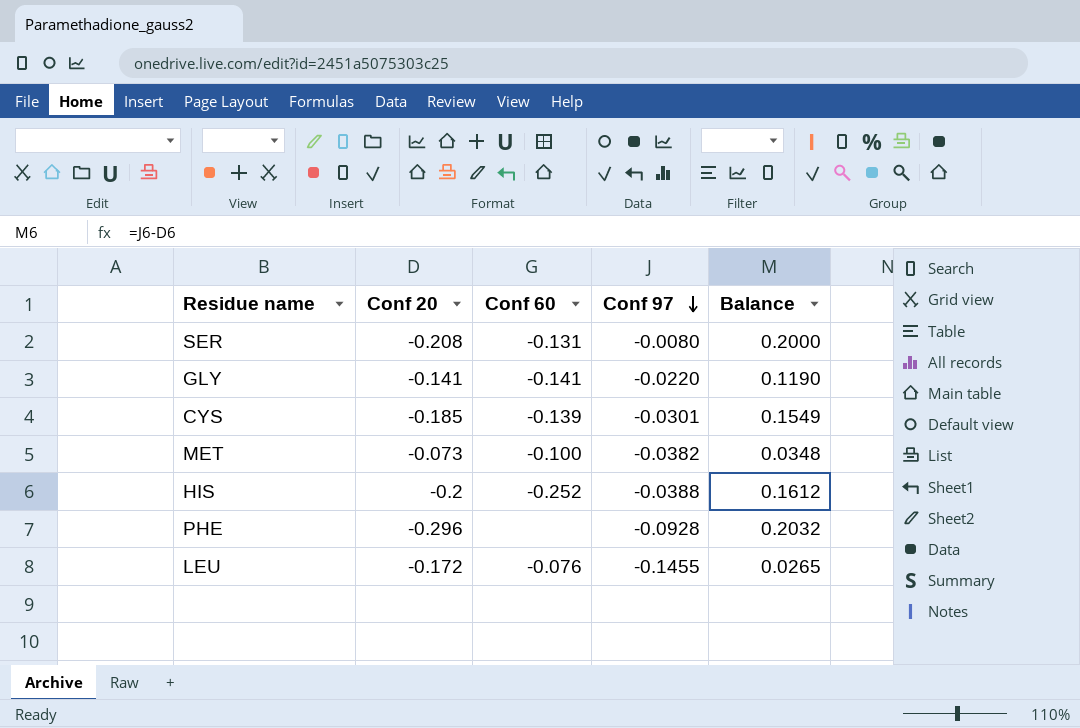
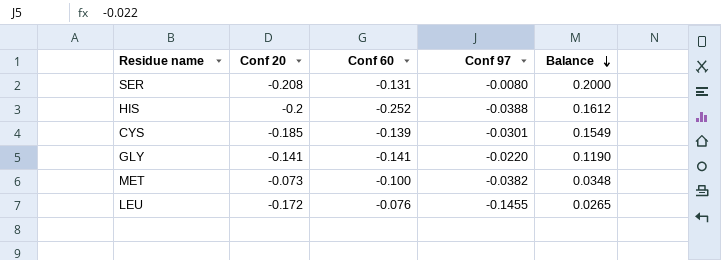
row order: Conf 97 descending -> Balance descending
row PHE: -0.296 | none | -0.0928 | 0.2032 -> none

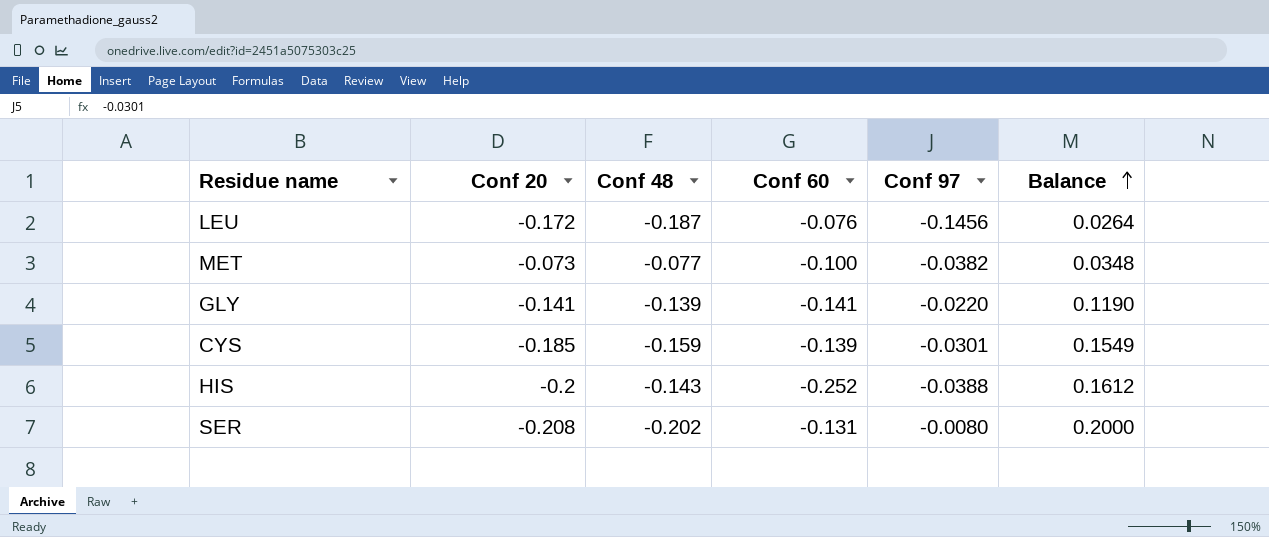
row order: Balance descending -> Balance ascending
column Conf 48 | position: none -> 3
LEU | Conf 97: -0.1455 -> -0.1456
LEU | Balance: 0.0265 -> 0.0264

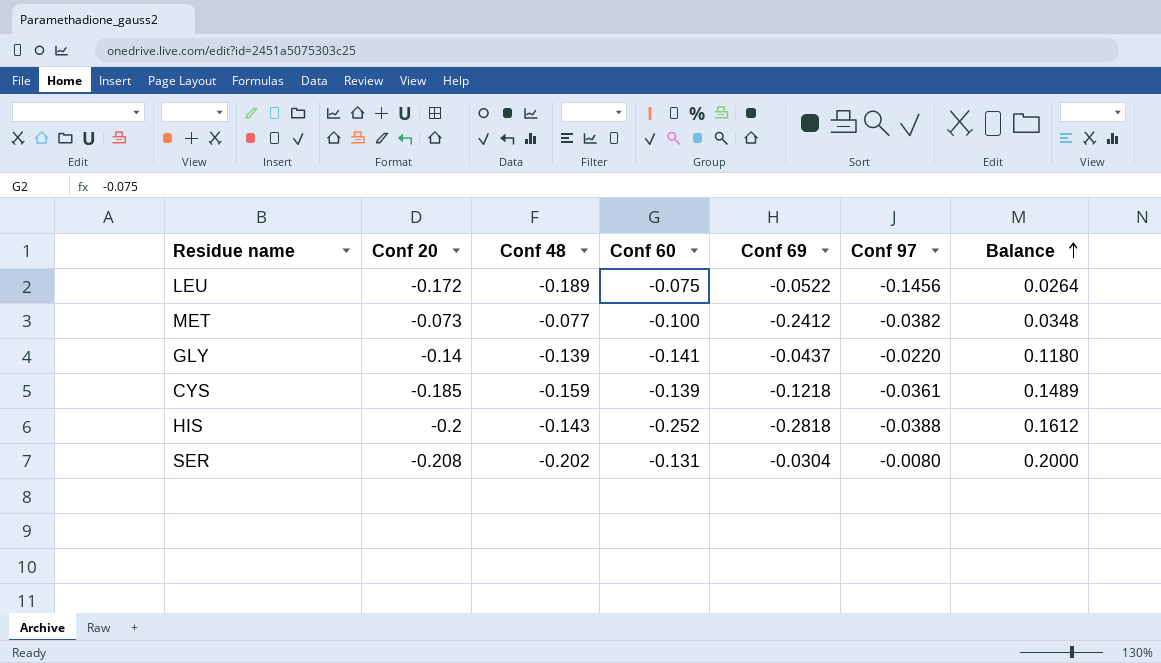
column Conf 69 | position: none -> 5
LEU | Conf 48: -0.187 -> -0.189
LEU | Conf 60: -0.076 -> -0.075
GLY | Conf 20: -0.141 -> -0.14
GLY | Balance: 0.1190 -> 0.1180
CYS | Conf 97: -0.0301 -> -0.0361
CYS | Balance: 0.1549 -> 0.1489

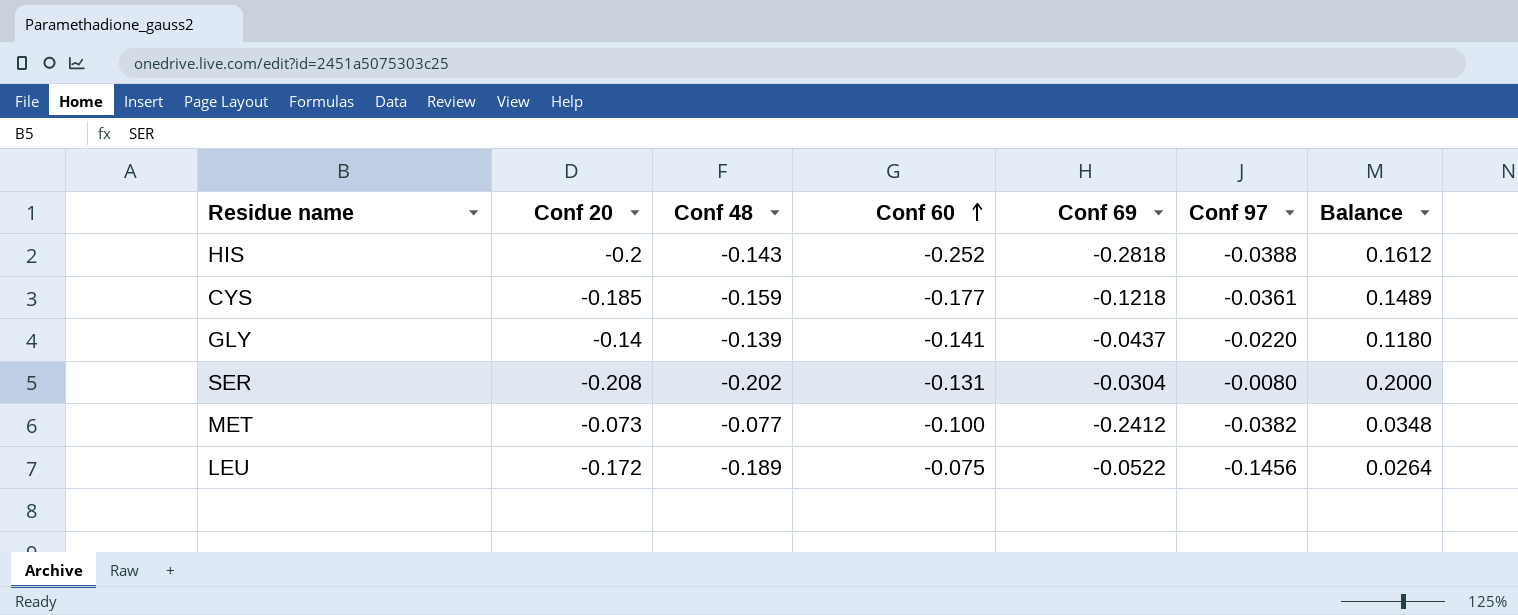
row order: Balance ascending -> Conf 60 ascending
CYS | Conf 60: -0.139 -> -0.177

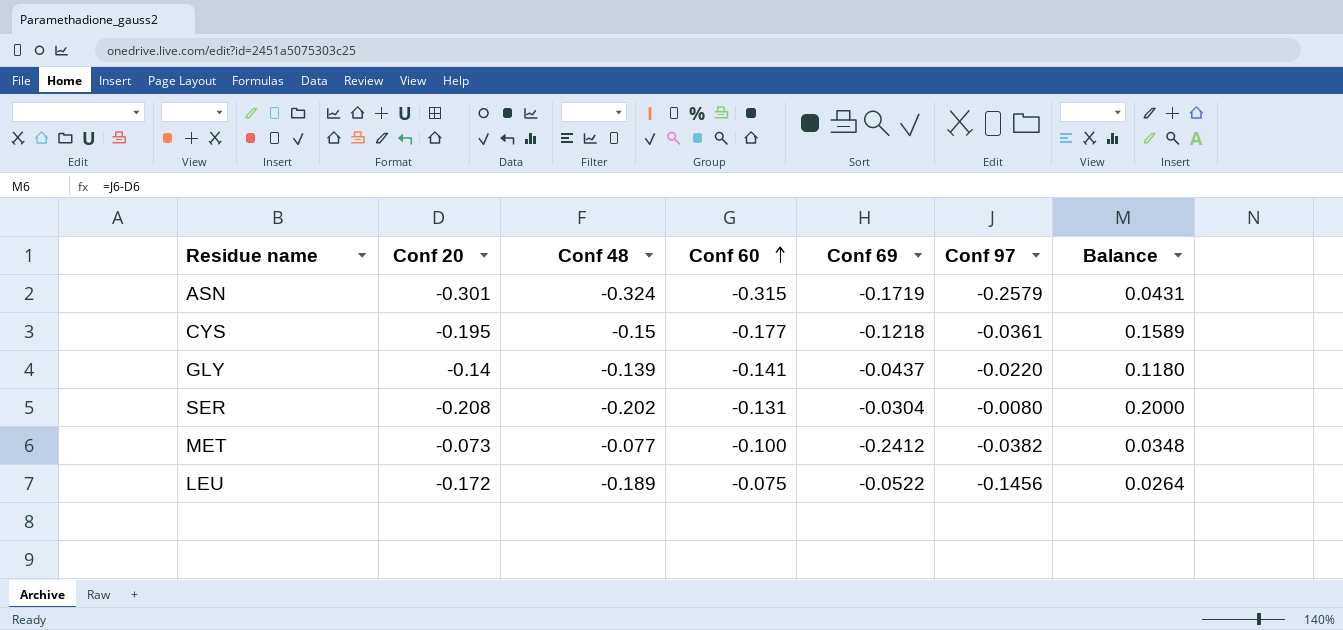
row HIS: -0.2 | -0.143 | -0.252 | -0.2818 | -0.0388 | 0.1612 -> none
row ASN: none -> -0.301 | -0.324 | -0.315 | -0.1719 | -0.2579 | 0.0431
CYS | Conf 20: -0.185 -> -0.195
CYS | Conf 48: -0.159 -> -0.15
CYS | Balance: 0.1489 -> 0.1589

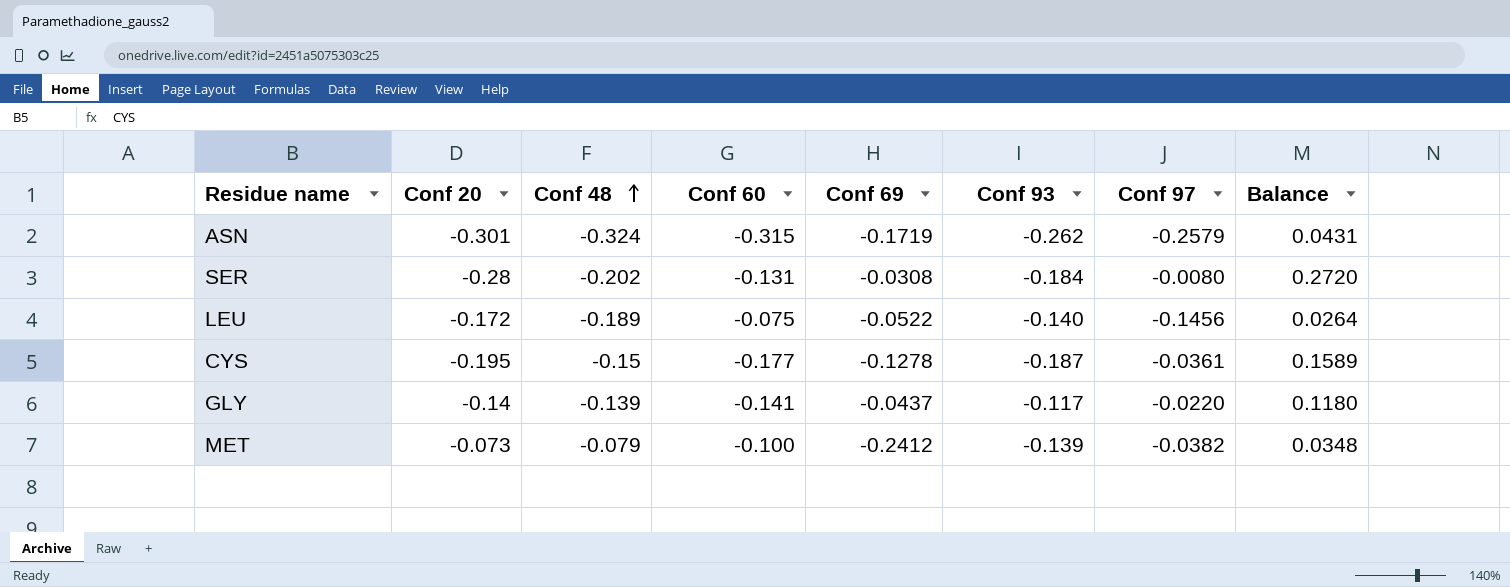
row order: Conf 60 ascending -> Conf 48 ascending
column Conf 93 | position: none -> 6
SER | Conf 20: -0.208 -> -0.28
SER | Conf 69: -0.0304 -> -0.0308
SER | Balance: 0.2000 -> 0.2720
CYS | Conf 69: -0.1218 -> -0.1278
MET | Conf 48: -0.077 -> -0.079

